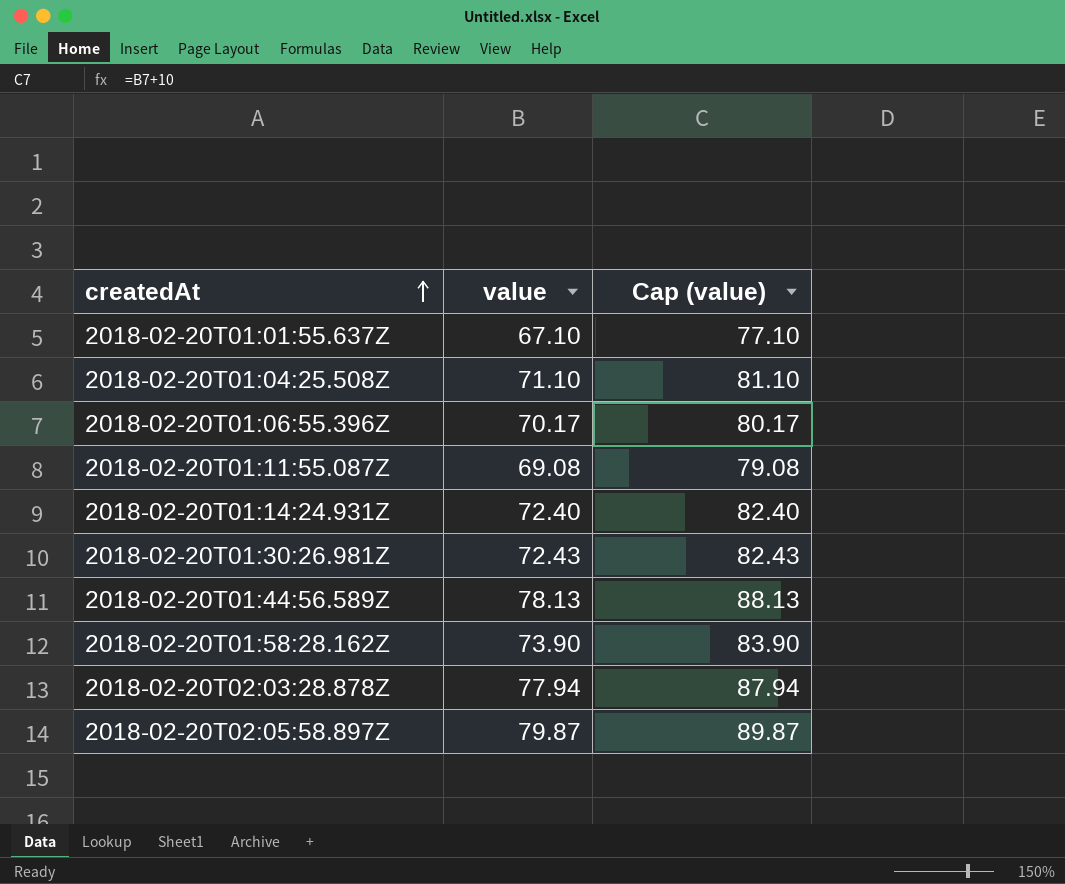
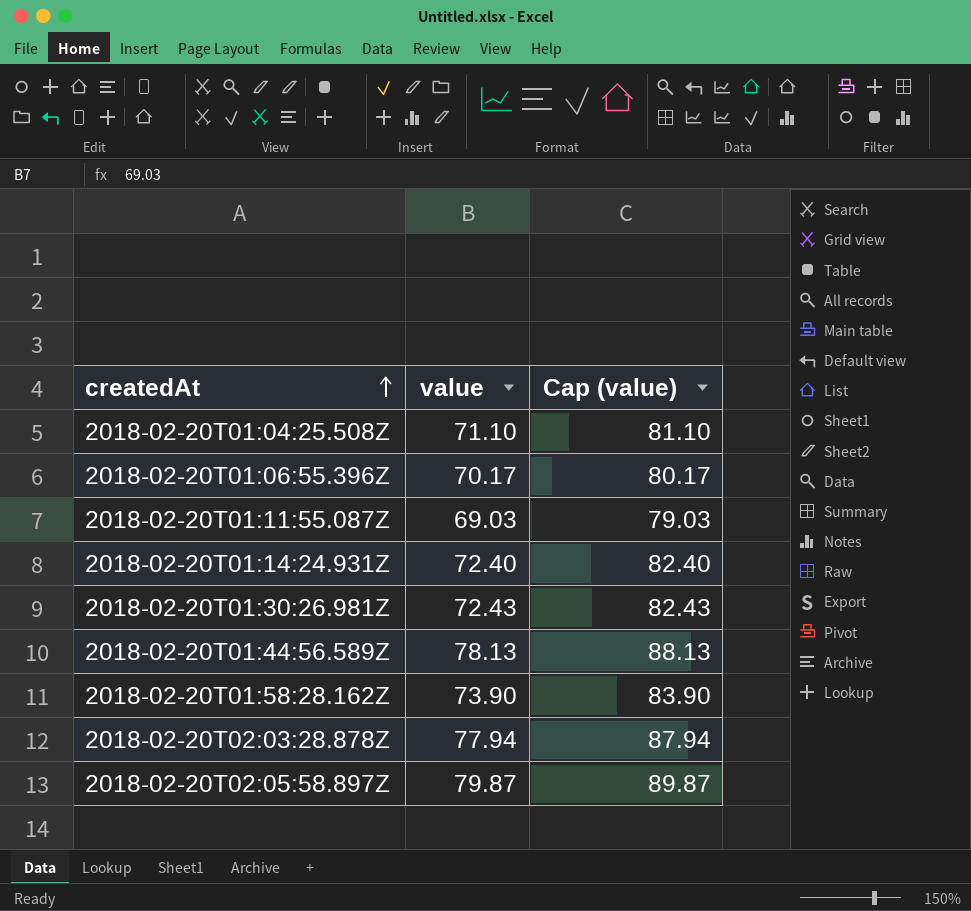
row 2018-02-20T01:01:55.637Z: 67.10 | 77.10 -> none
2018-02-20T01:11:55.087Z | value: 69.08 -> 69.03
2018-02-20T01:11:55.087Z | Cap (value): 79.08 -> 79.03

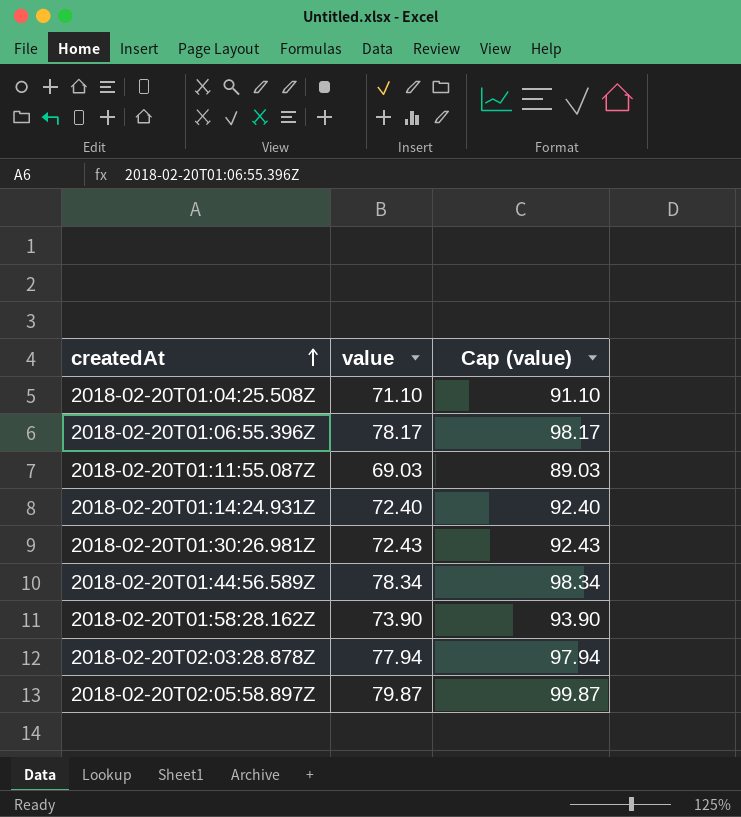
column Cap (value) | formula: [value] + 10 -> [value] + 20
2018-02-20T01:06:55.396Z | value: 70.17 -> 78.17
2018-02-20T01:44:56.589Z | value: 78.13 -> 78.34

